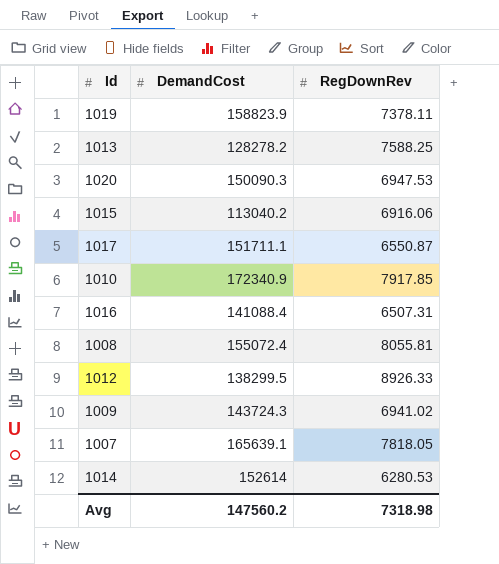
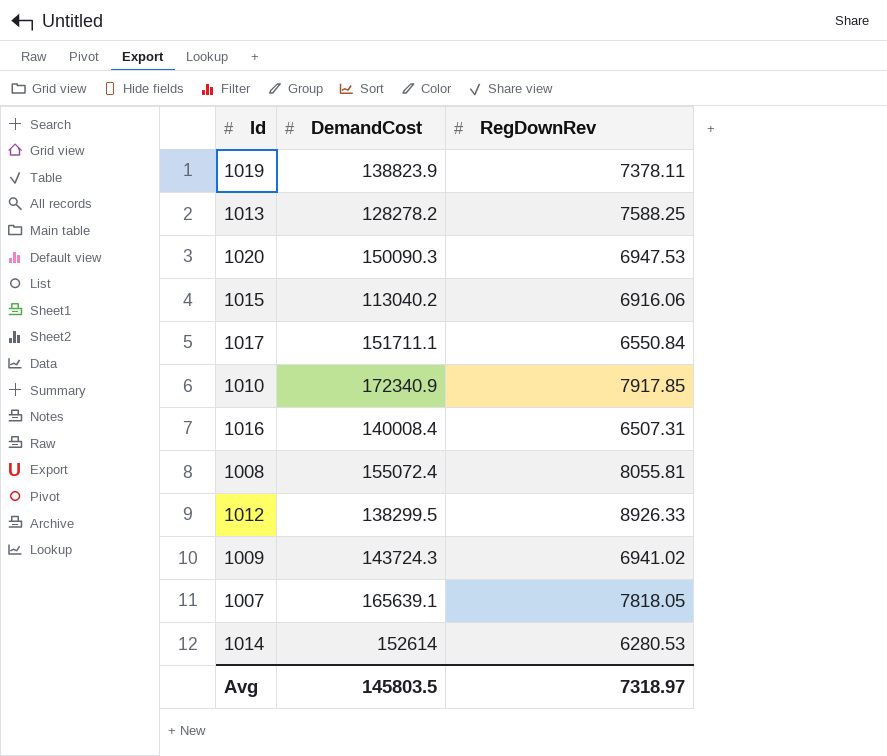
1019 | DemandCost: 158823.9 -> 138823.9
1017 | RegDownRev: 6550.87 -> 6550.84
1016 | DemandCost: 141088.4 -> 140008.4
Avg | DemandCost: 147560.2 -> 145803.5
Avg | RegDownRev: 7318.98 -> 7318.97

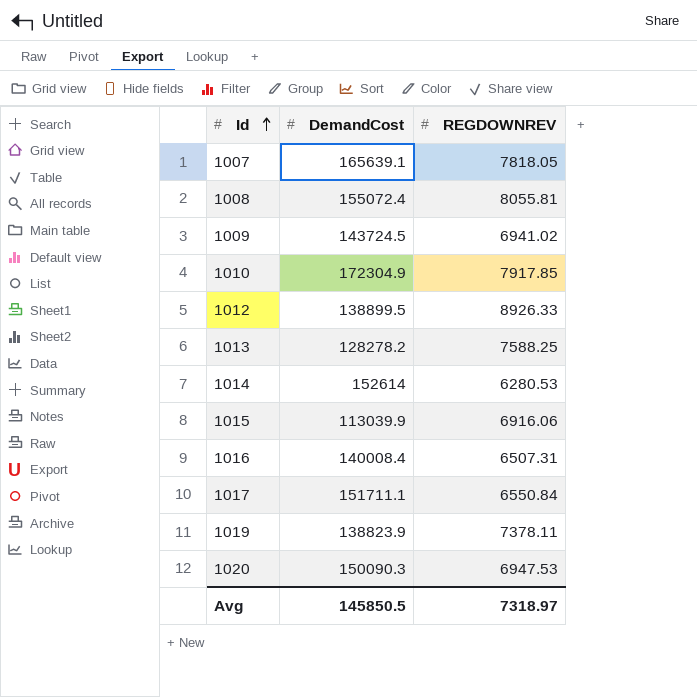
row order: none -> Id ascending
column name: RegDownRev -> REGDOWNREV
1009 | DemandCost: 143724.3 -> 143724.5
1010 | DemandCost: 172340.9 -> 172304.9
1012 | DemandCost: 138299.5 -> 138899.5
1015 | DemandCost: 113040.2 -> 113039.9
Avg | DemandCost: 145803.5 -> 145850.5

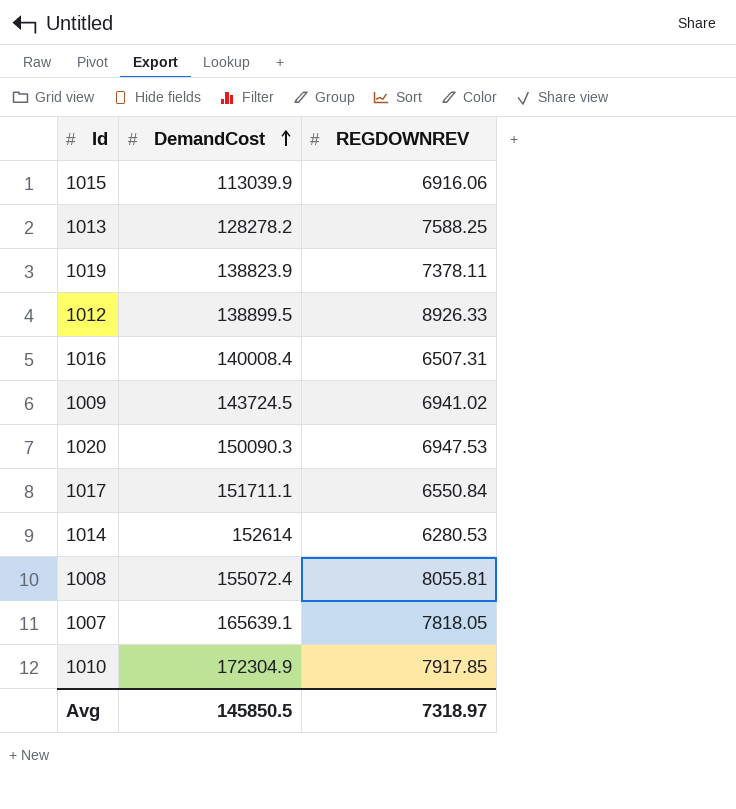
row order: Id ascending -> DemandCost ascending

